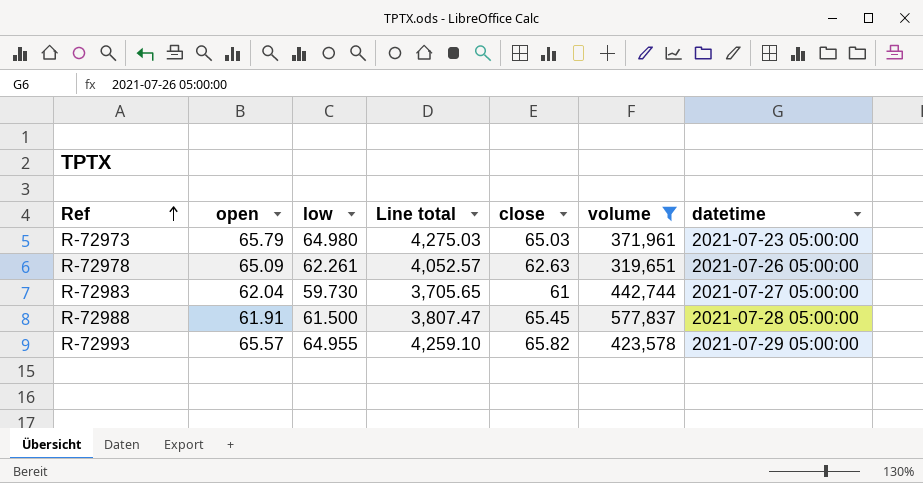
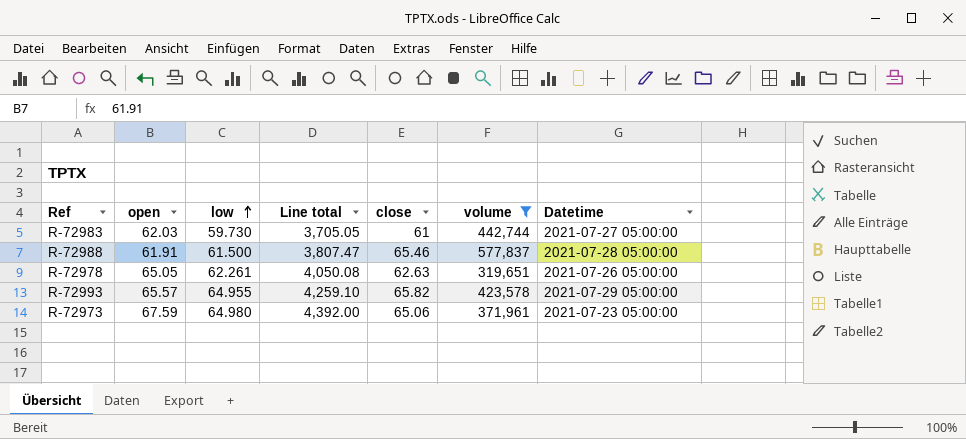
row order: Ref ascending -> low ascending
column name: datetime -> Datetime
R-72983 | open: 62.04 -> 62.03
R-72983 | Line total: 3,705.65 -> 3,705.05
R-72988 | close: 65.45 -> 65.46
R-72978 | open: 65.09 -> 65.05
R-72978 | Line total: 4,052.57 -> 4,050.08
R-72973 | open: 65.79 -> 67.59
R-72973 | Line total: 4,275.03 -> 4,392.00
R-72973 | close: 65.03 -> 65.06

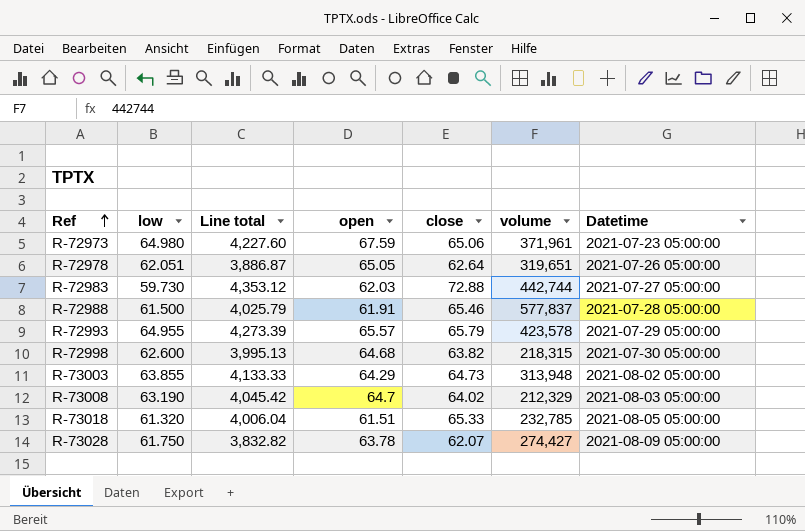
filter: volume >= 319,651 -> none
row order: low ascending -> Ref ascending
column Line total | formula: [open] * [low] -> [low] * [close]
column open | position: 2 -> 4
R-72978 | low: 62.261 -> 62.051
R-72978 | close: 62.63 -> 62.64
R-72983 | close: 61 -> 72.88
R-72993 | close: 65.82 -> 65.79

